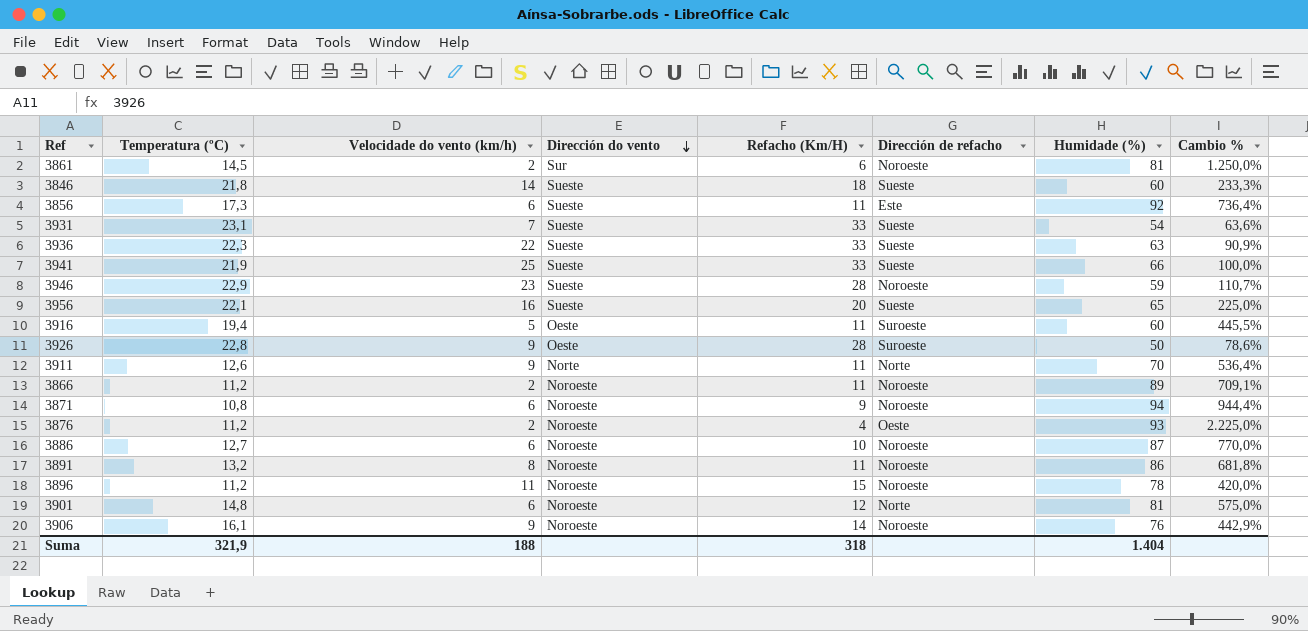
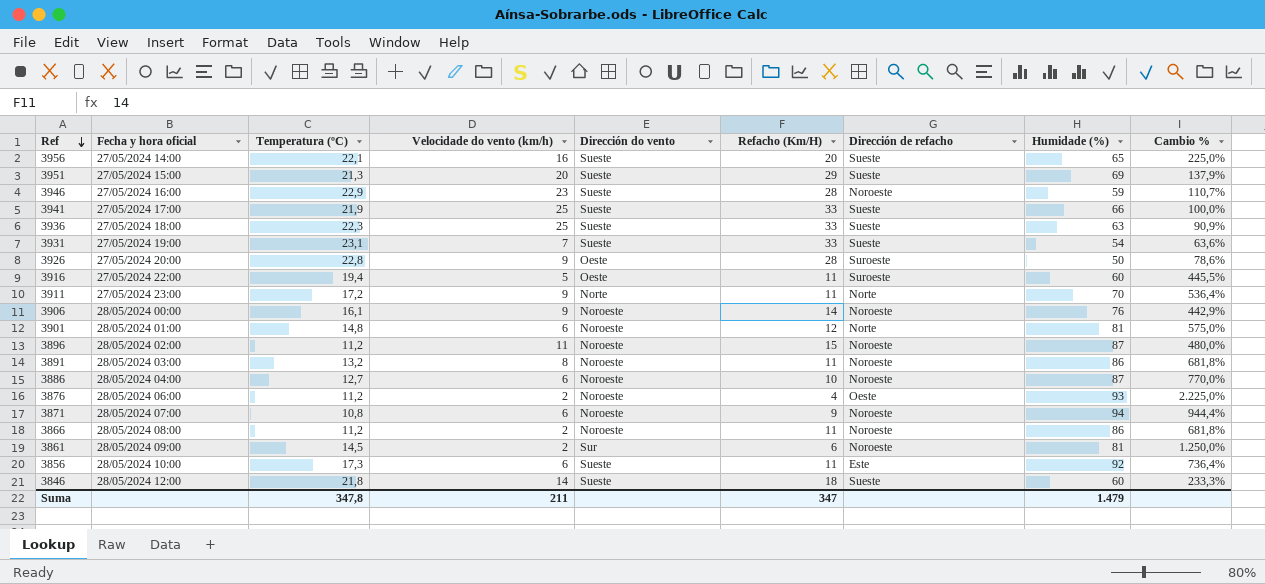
row order: Dirección do vento descending -> Ref descending
column Fecha y hora oficial | position: none -> 2
row 3951: none -> 27/05/2024 15:00 | 21,3 | 20 | Sueste | 29 | Sueste | 69 | 137,9%
3936 | Velocidade do vento (km/h): 22 -> 25
3911 | Temperatura (ºC): 12,6 -> 17,2
3896 | Humidade (%): 78 -> 87
3896 | Cambio %: 420,0% -> 480,0%
3866 | Humidade (%): 89 -> 86
3866 | Cambio %: 709,1% -> 681,8%
Suma | Temperatura (ºC): 321,9 -> 347,8
Suma | Velocidade do vento (km/h): 188 -> 211
Suma | Refacho (Km/H): 318 -> 347
Suma | Humidade (%): 1.404 -> 1.479

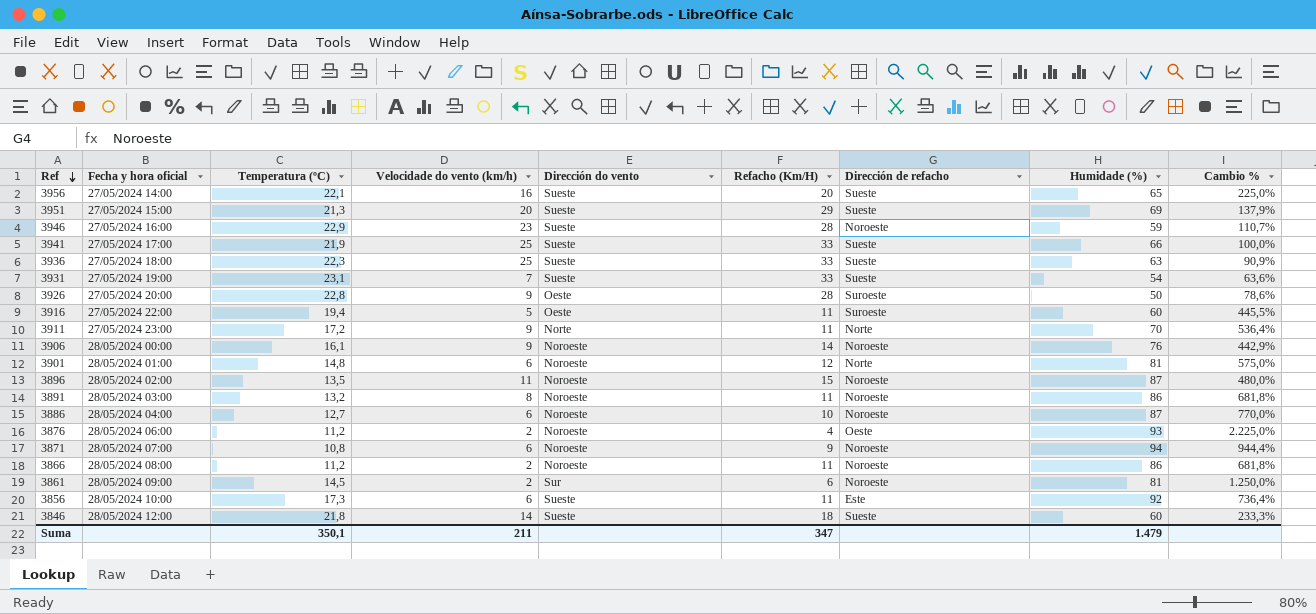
3896 | Temperatura (ºC): 11,2 -> 13,5
Suma | Temperatura (ºC): 347,8 -> 350,1

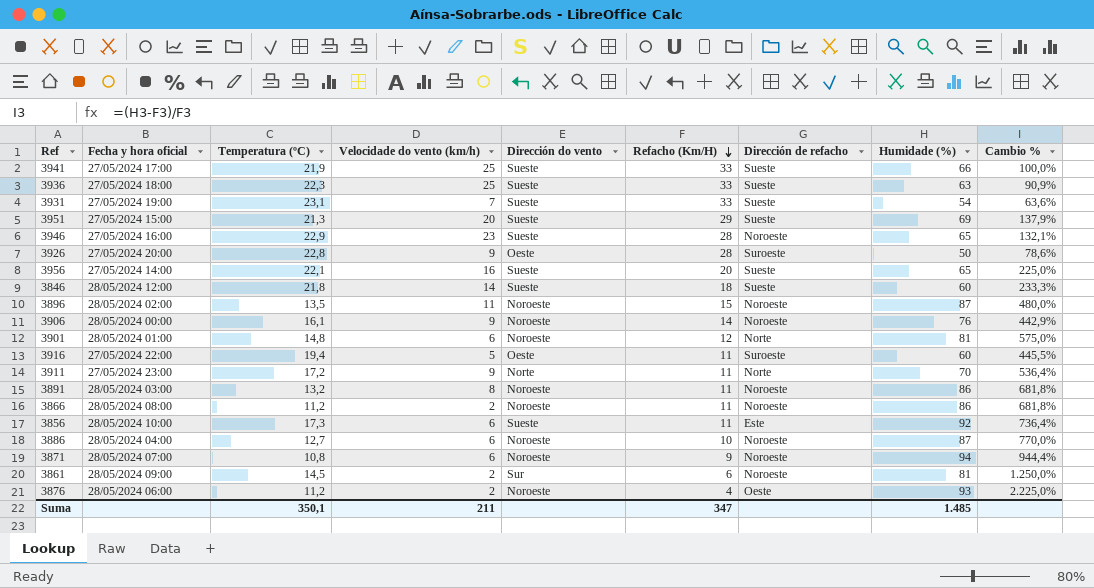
row order: Ref descending -> Refacho (Km/H) descending
3946 | Humidade (%): 59 -> 65
3946 | Cambio %: 110,7% -> 132,1%
Suma | Humidade (%): 1.479 -> 1.485

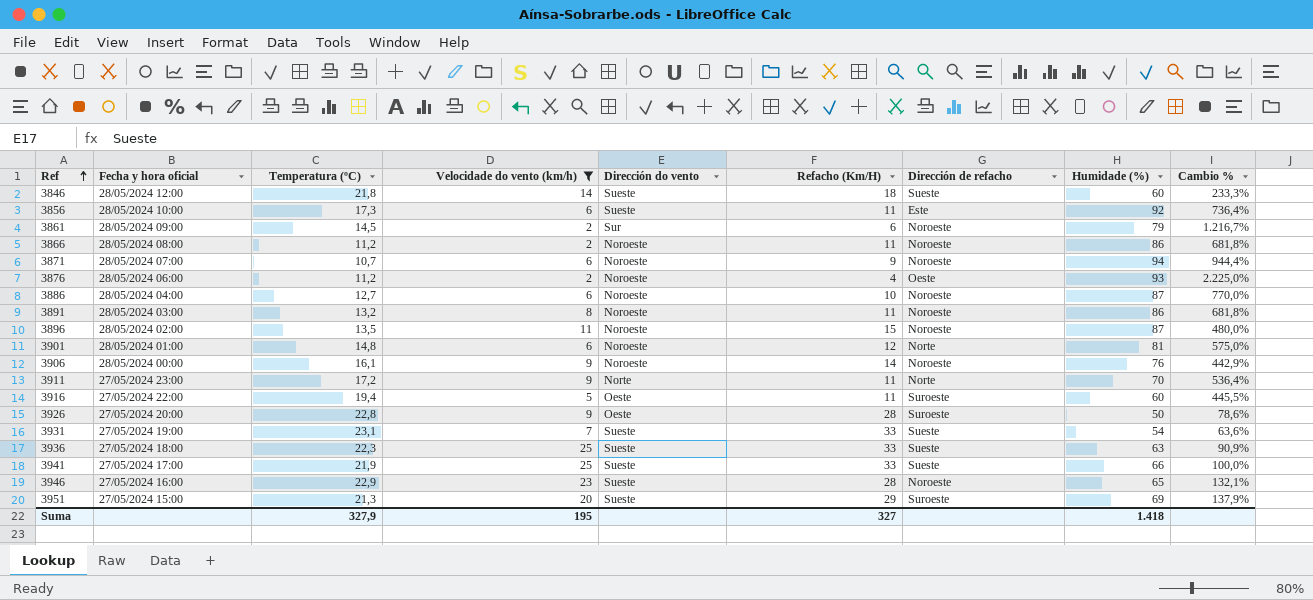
filter: none -> Velocidade do vento (km/h) != 16
row order: Refacho (Km/H) descending -> Ref ascending
3861 | Humidade (%): 81 -> 79
3861 | Cambio %: 1.250,0% -> 1.216,7%
3871 | Temperatura (ºC): 10,8 -> 10,7
3951 | Dirección de refacho: Sueste -> Suroeste
Suma | Temperatura (ºC): 350,1 -> 327,9
Suma | Velocidade do vento (km/h): 211 -> 195
Suma | Refacho (Km/H): 347 -> 327
Suma | Humidade (%): 1.485 -> 1.418

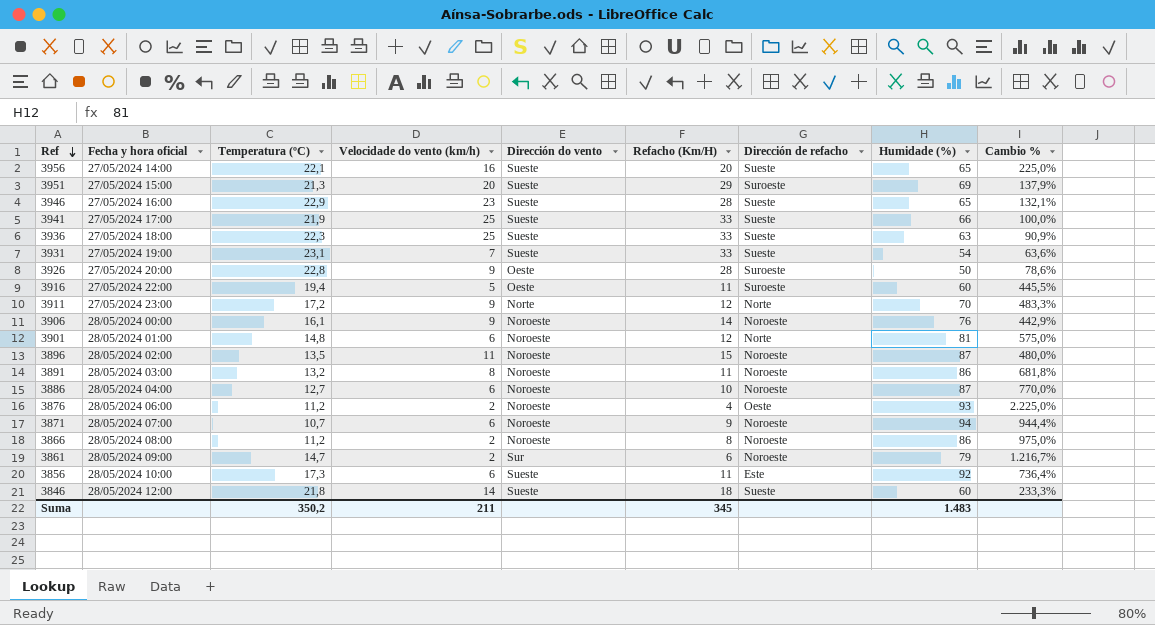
filter: Velocidade do vento (km/h) != 16 -> none
row order: Ref ascending -> Ref descending
3946 | Dirección de refacho: Noroeste -> Sueste
3911 | Refacho (Km/H): 11 -> 12
3911 | Cambio %: 536,4% -> 483,3%
3866 | Refacho (Km/H): 11 -> 8
3866 | Cambio %: 681,8% -> 975,0%
3861 | Temperatura (ºC): 14,5 -> 14,7
Suma | Temperatura (ºC): 327,9 -> 350,2
Suma | Velocidade do vento (km/h): 195 -> 211
Suma | Refacho (Km/H): 327 -> 345
Suma | Humidade (%): 1.418 -> 1.483

